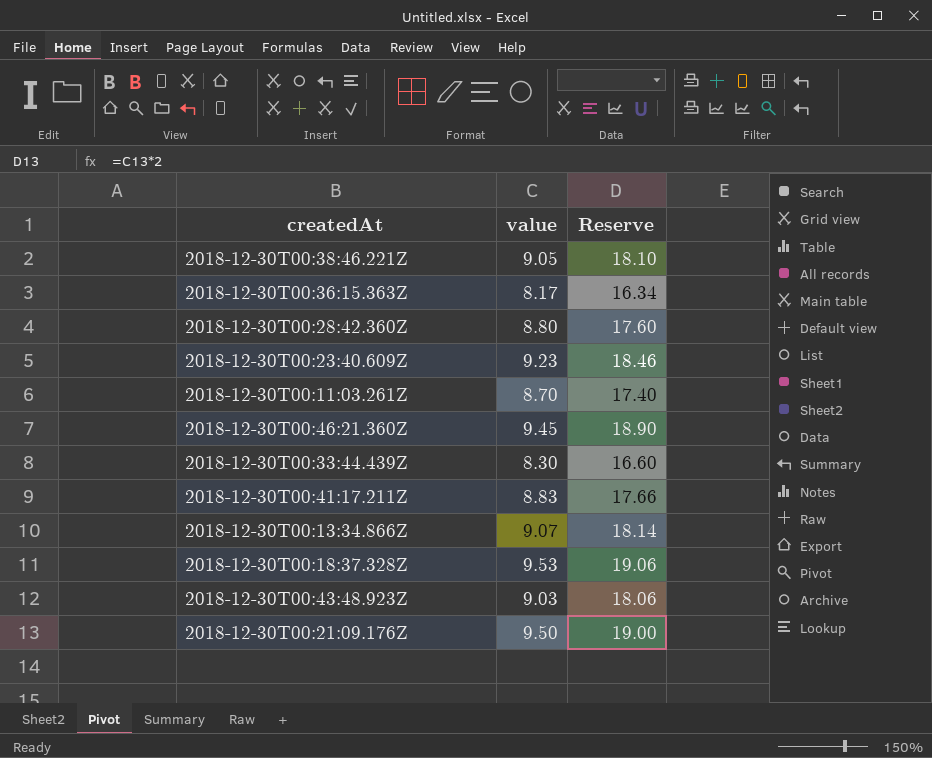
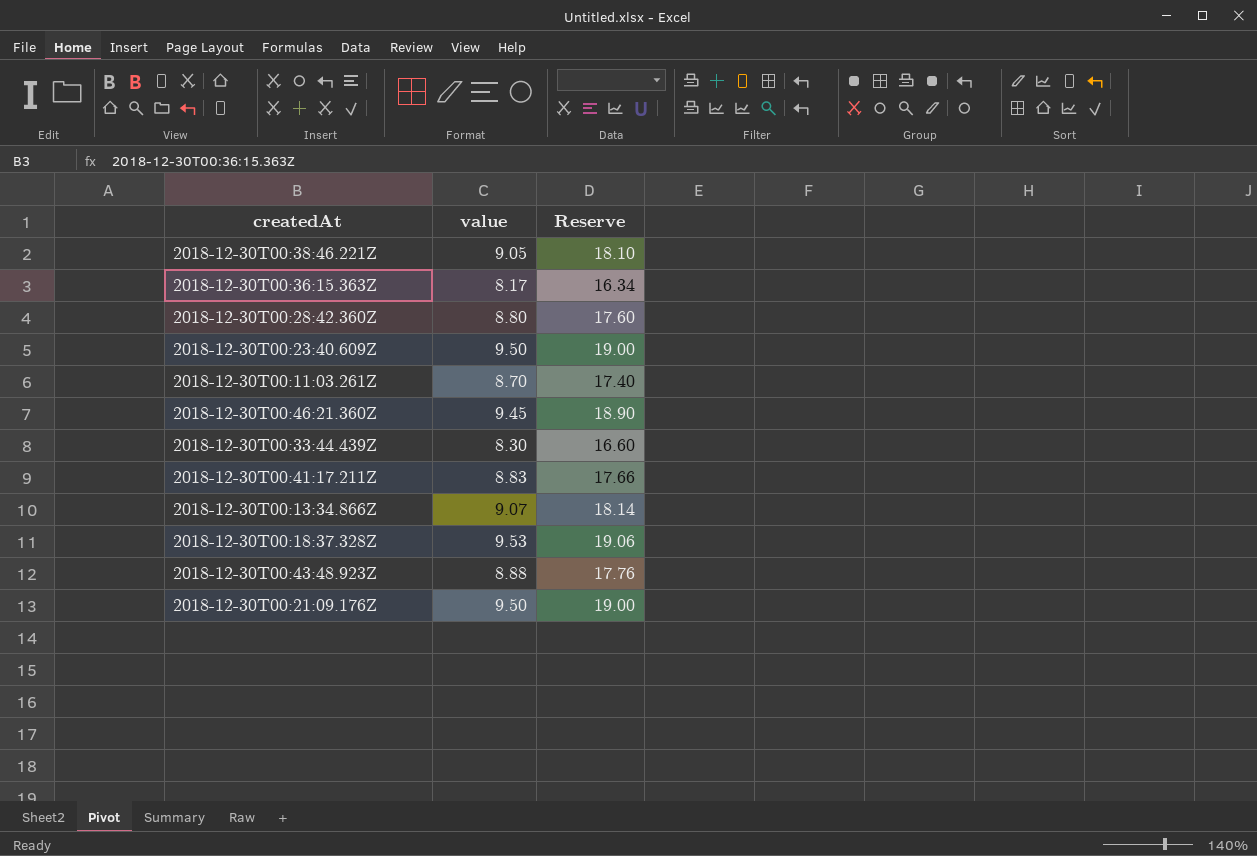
2018-12-30T00:23:40.609Z | value: 9.23 -> 9.50
2018-12-30T00:23:40.609Z | Reserve: 18.46 -> 19.00
2018-12-30T00:43:48.923Z | value: 9.03 -> 8.88
2018-12-30T00:43:48.923Z | Reserve: 18.06 -> 17.76

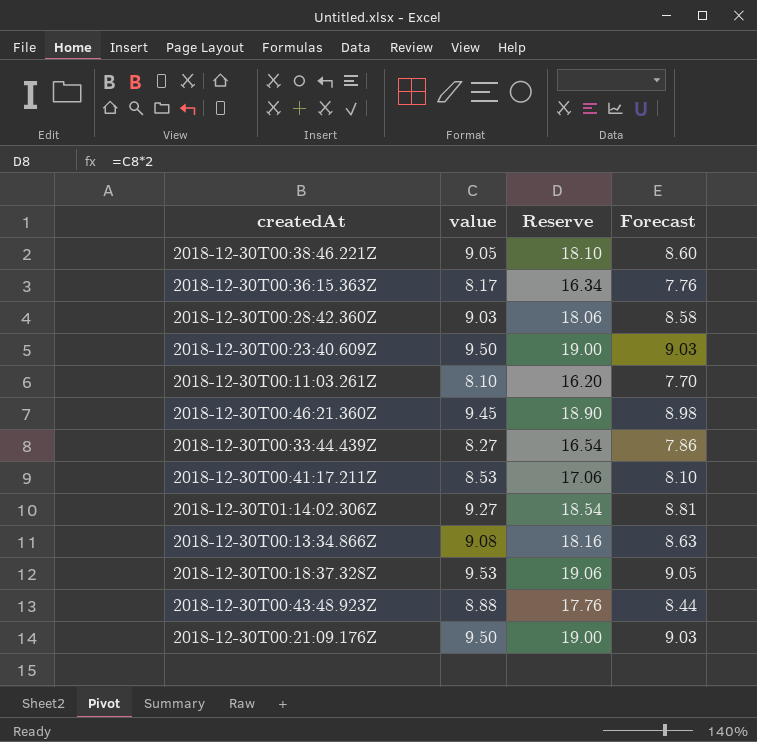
column Forecast | formula: none -> [value] * 0.95
2018-12-30T00:28:42.360Z | value: 8.80 -> 9.03
2018-12-30T00:28:42.360Z | Reserve: 17.60 -> 18.06
2018-12-30T00:11:03.261Z | value: 8.70 -> 8.10
2018-12-30T00:11:03.261Z | Reserve: 17.40 -> 16.20
2018-12-30T00:33:44.439Z | value: 8.30 -> 8.27
2018-12-30T00:33:44.439Z | Reserve: 16.60 -> 16.54
2018-12-30T00:41:17.211Z | value: 8.83 -> 8.53
2018-12-30T00:41:17.211Z | Reserve: 17.66 -> 17.06
row 2018-12-30T01:14:02.306Z: none -> 9.27 | 18.54 | 8.81
2018-12-30T00:13:34.866Z | value: 9.07 -> 9.08
2018-12-30T00:13:34.866Z | Reserve: 18.14 -> 18.16

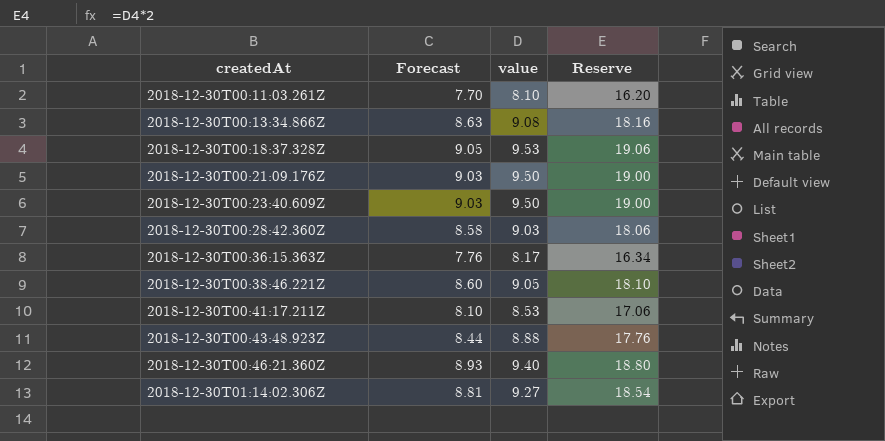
row order: none -> createdAt ascending
column Forecast | position: 4 -> 2
row 2018-12-30T00:33:44.439Z: 8.27 | 16.54 | 7.86 -> none
2018-12-30T00:46:21.360Z | Forecast: 8.98 -> 8.93
2018-12-30T00:46:21.360Z | value: 9.45 -> 9.40
2018-12-30T00:46:21.360Z | Reserve: 18.90 -> 18.80

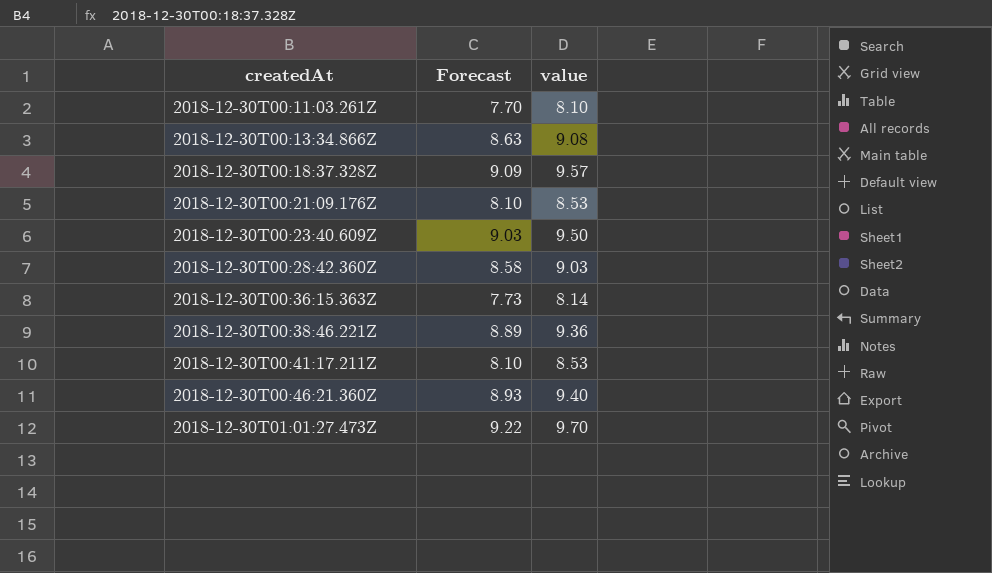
column Reserve | formula: [value] * 2 -> none
row 2018-12-30T00:43:48.923Z: 8.44 | 8.88 | 17.76 -> none
row 2018-12-30T01:14:02.306Z: 8.81 | 9.27 | 18.54 -> none
2018-12-30T00:18:37.328Z | Forecast: 9.05 -> 9.09
2018-12-30T00:18:37.328Z | value: 9.53 -> 9.57
2018-12-30T00:21:09.176Z | Forecast: 9.03 -> 8.10
2018-12-30T00:21:09.176Z | value: 9.50 -> 8.53
2018-12-30T00:36:15.363Z | Forecast: 7.76 -> 7.73
2018-12-30T00:36:15.363Z | value: 8.17 -> 8.14
2018-12-30T00:38:46.221Z | Forecast: 8.60 -> 8.89
2018-12-30T00:38:46.221Z | value: 9.05 -> 9.36
row 2018-12-30T01:01:27.473Z: none -> 9.22 | 9.70

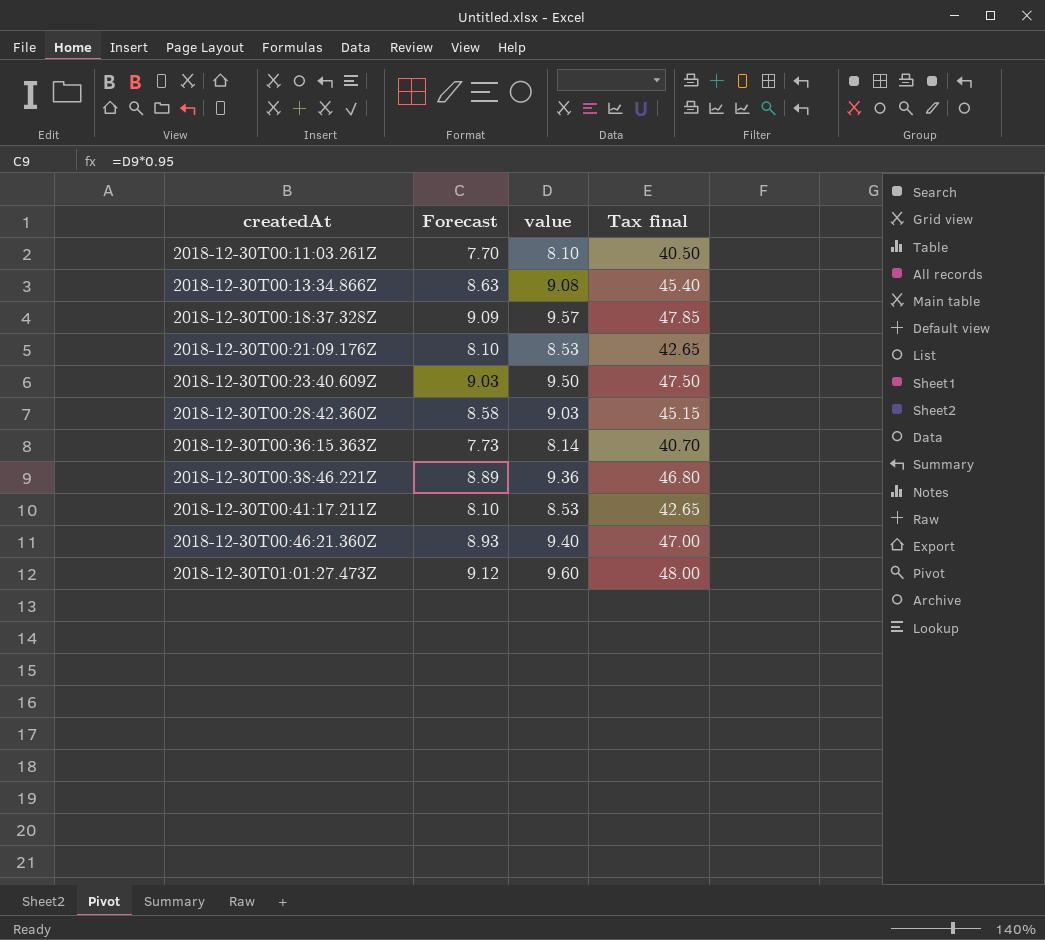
column Tax final | formula: none -> [value] * 5
2018-12-30T01:01:27.473Z | Forecast: 9.22 -> 9.12
2018-12-30T01:01:27.473Z | value: 9.70 -> 9.60

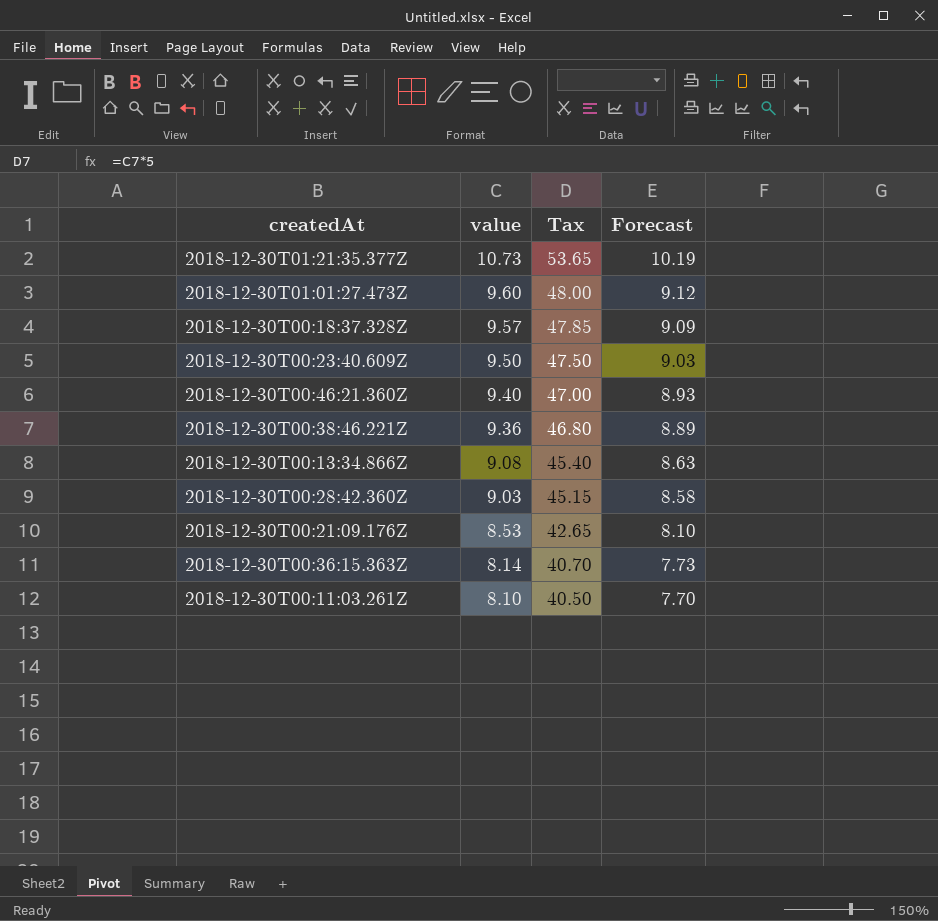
row order: createdAt ascending -> value descending
column name: Tax final -> Tax
column Forecast | position: 2 -> 4
row 2018-12-30T00:41:17.211Z: 8.10 | 8.53 | 42.65 -> none
row 2018-12-30T01:21:35.377Z: none -> 10.73 | 53.65 | 10.19

